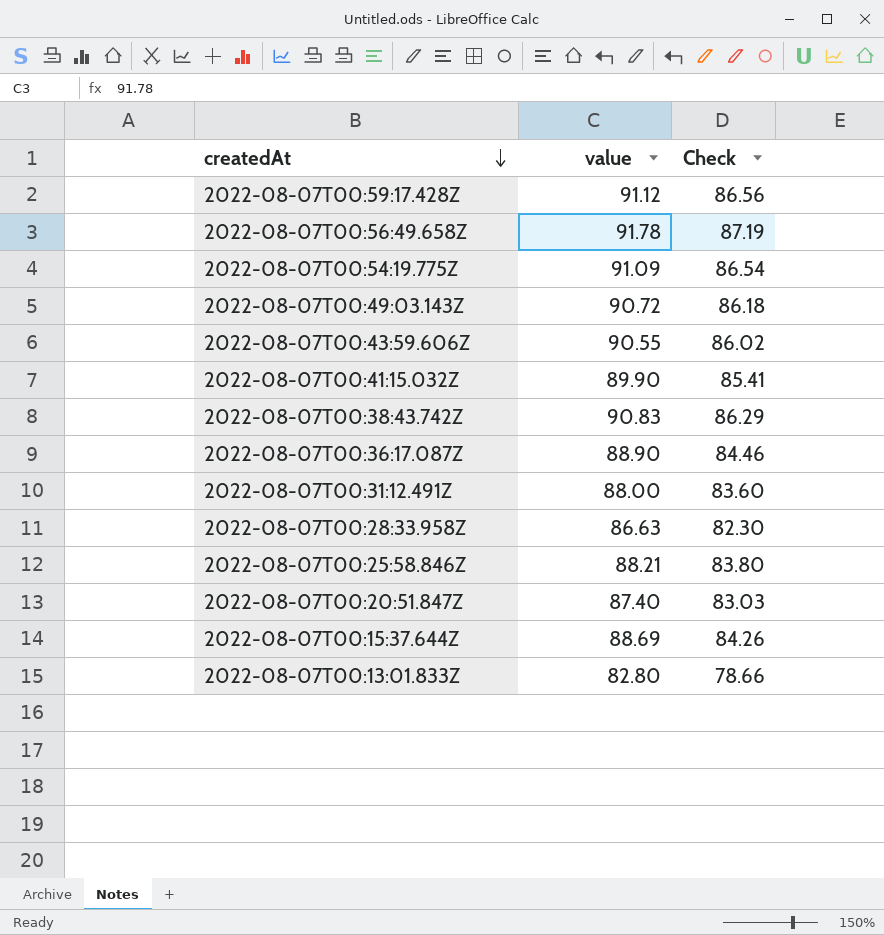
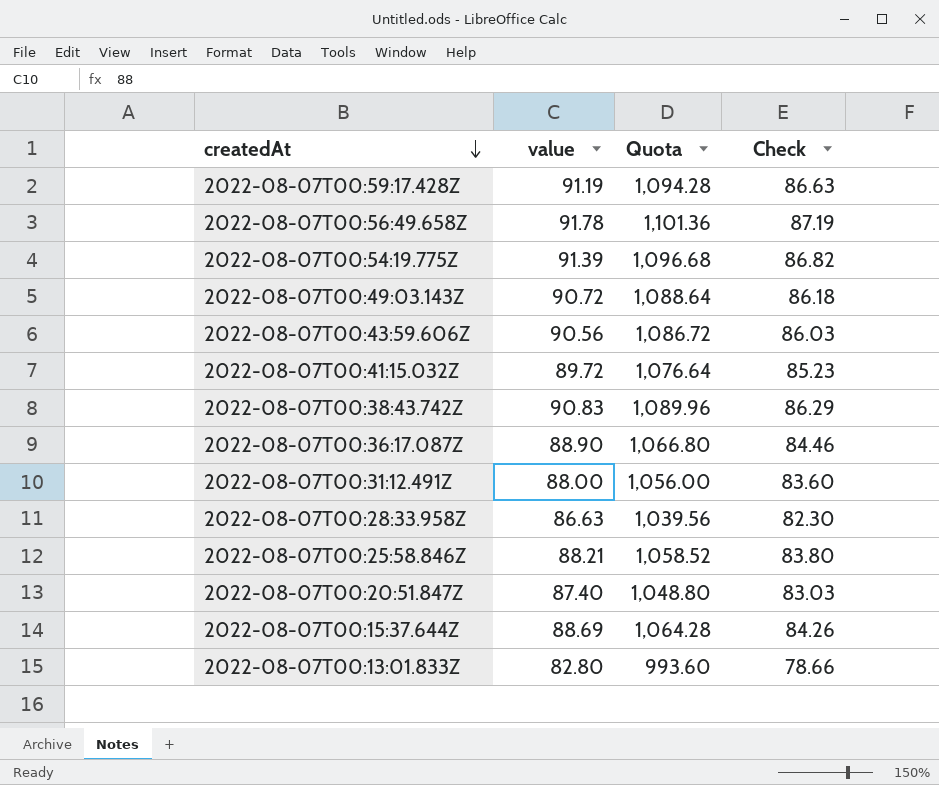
column Quota | formula: none -> [value] * 12
2022-08-07T00:59:17.428Z | value: 91.12 -> 91.19
2022-08-07T00:59:17.428Z | Check: 86.56 -> 86.63
2022-08-07T00:54:19.775Z | value: 91.09 -> 91.39
2022-08-07T00:54:19.775Z | Check: 86.54 -> 86.82
2022-08-07T00:43:59.606Z | value: 90.55 -> 90.56
2022-08-07T00:43:59.606Z | Check: 86.02 -> 86.03
2022-08-07T00:41:15.032Z | value: 89.90 -> 89.72
2022-08-07T00:41:15.032Z | Check: 85.41 -> 85.23

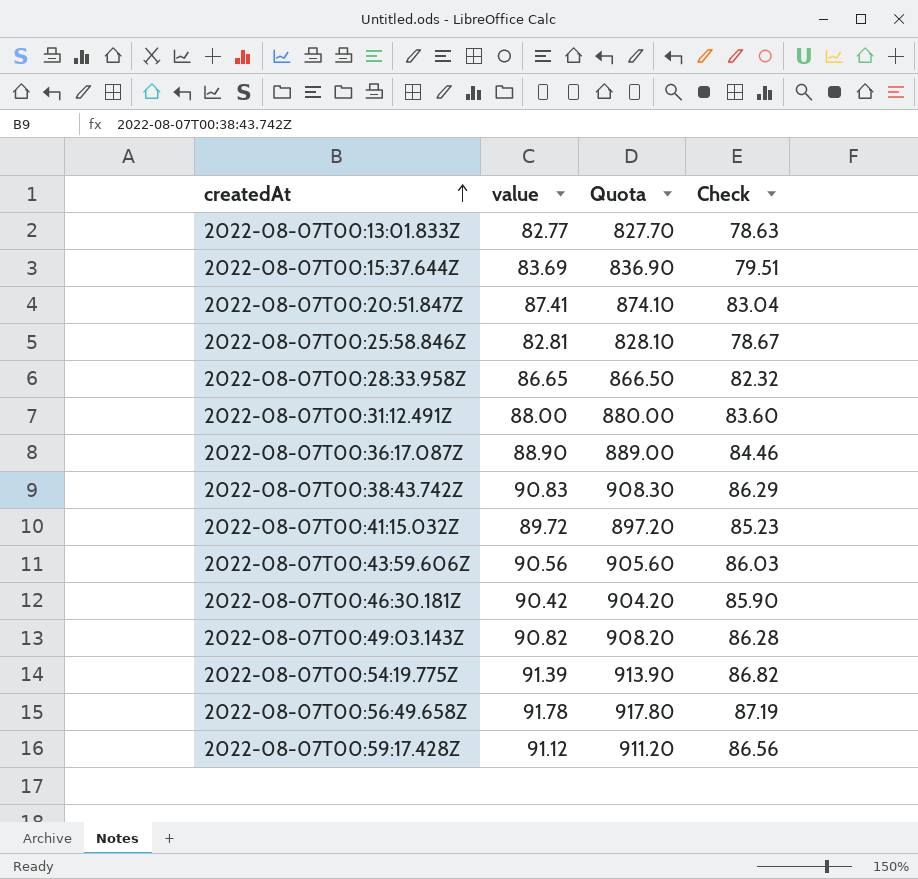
row order: createdAt descending -> createdAt ascending
column Quota | formula: [value] * 12 -> [value] * 10
2022-08-07T00:13:01.833Z | value: 82.80 -> 82.77
2022-08-07T00:13:01.833Z | Check: 78.66 -> 78.63
2022-08-07T00:15:37.644Z | value: 88.69 -> 83.69
2022-08-07T00:15:37.644Z | Check: 84.26 -> 79.51
2022-08-07T00:20:51.847Z | value: 87.40 -> 87.41
2022-08-07T00:20:51.847Z | Check: 83.03 -> 83.04
2022-08-07T00:25:58.846Z | value: 88.21 -> 82.81
2022-08-07T00:25:58.846Z | Check: 83.80 -> 78.67
2022-08-07T00:28:33.958Z | value: 86.63 -> 86.65
2022-08-07T00:28:33.958Z | Check: 82.30 -> 82.32
row 2022-08-07T00:46:30.181Z: none -> 90.42 | 904.20 | 85.90
2022-08-07T00:49:03.143Z | value: 90.72 -> 90.82
2022-08-07T00:49:03.143Z | Check: 86.18 -> 86.28
2022-08-07T00:59:17.428Z | value: 91.19 -> 91.12
2022-08-07T00:59:17.428Z | Check: 86.63 -> 86.56

